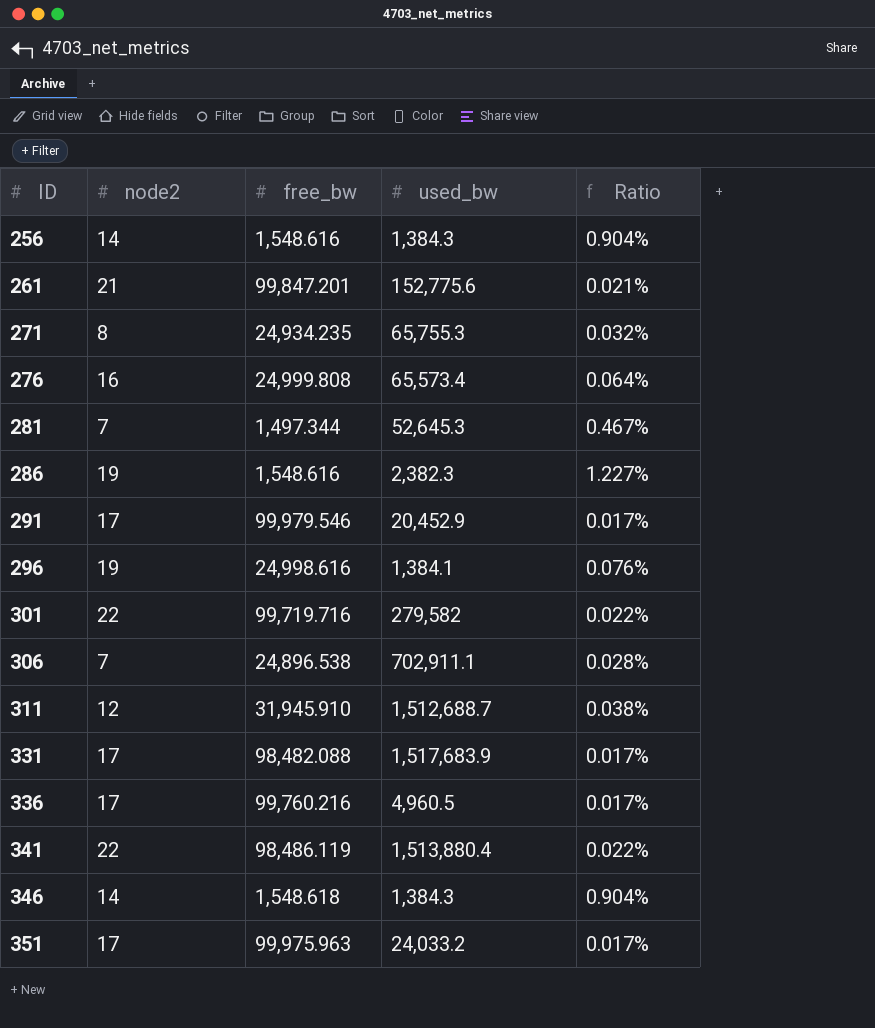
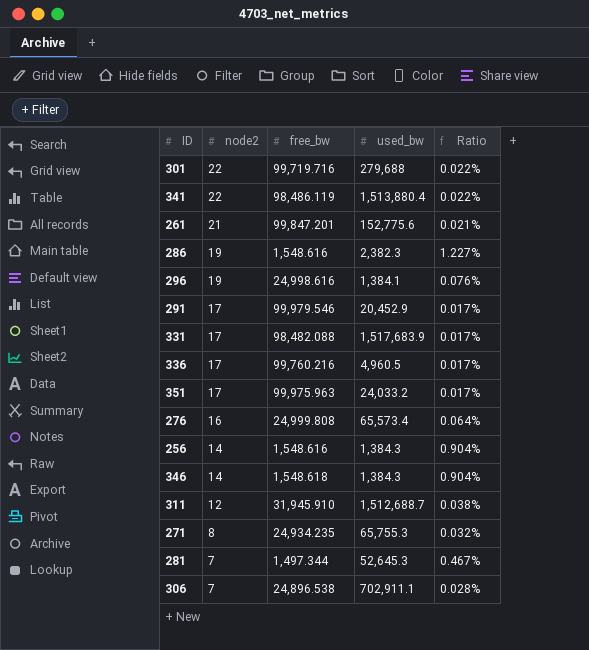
row order: ID ascending -> node2 descending
301 | used_bw: 279,582 -> 279,688

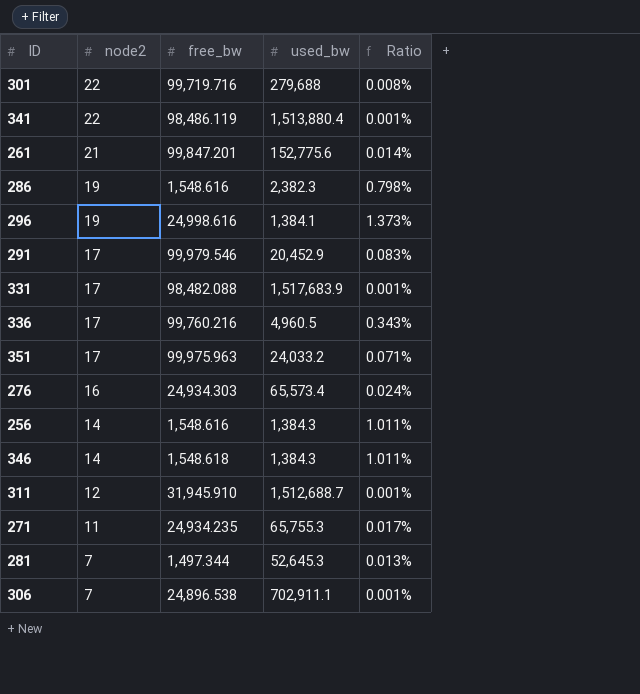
column Ratio | formula: [node2] / [free_bw] -> [node2] / [used_bw]
276 | free_bw: 24,999.808 -> 24,934.303
271 | node2: 8 -> 11

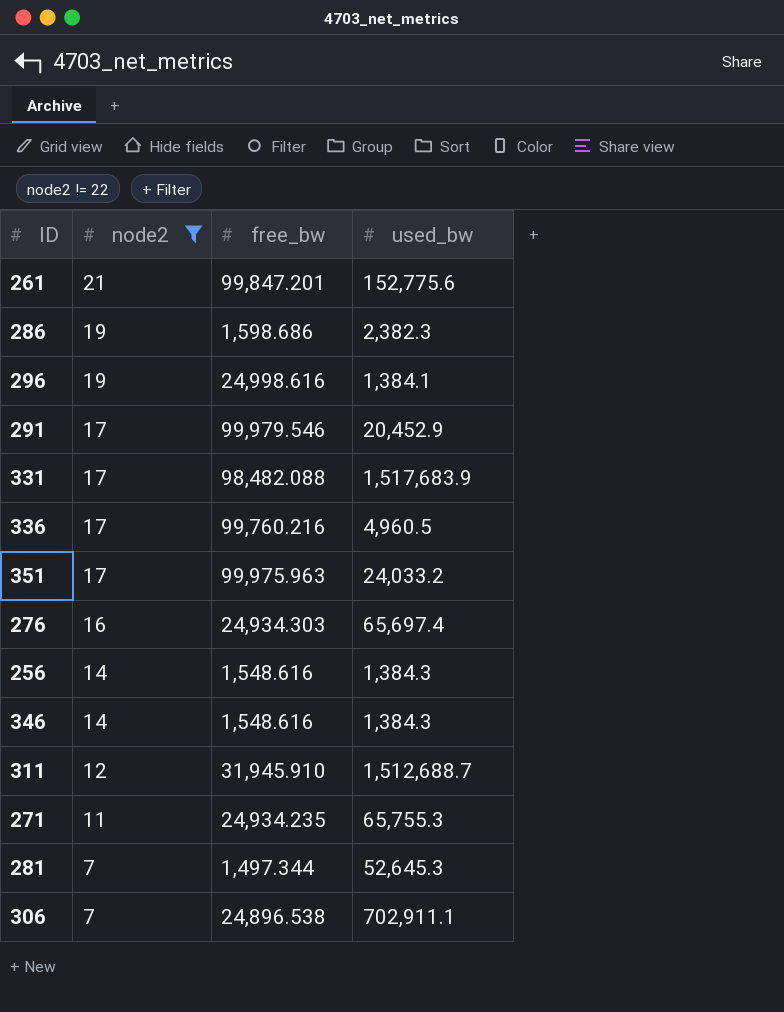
filter: none -> node2 != 22
column Ratio | formula: [node2] / [used_bw] -> none
286 | free_bw: 1,548.616 -> 1,598.686
276 | used_bw: 65,573.4 -> 65,697.4
346 | free_bw: 1,548.618 -> 1,548.616

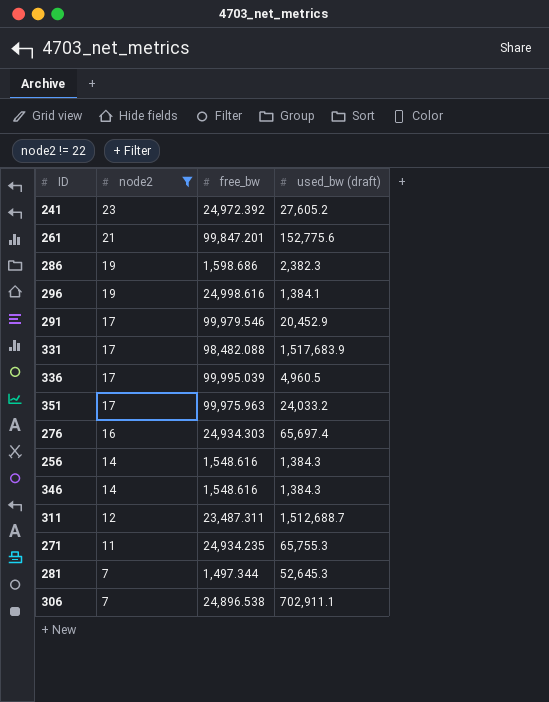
column name: used_bw -> used_bw (draft)
row 241: none -> 23 | 24,972.392 | 27,605.2
336 | free_bw: 99,760.216 -> 99,995.039
311 | free_bw: 31,945.910 -> 23,487.311

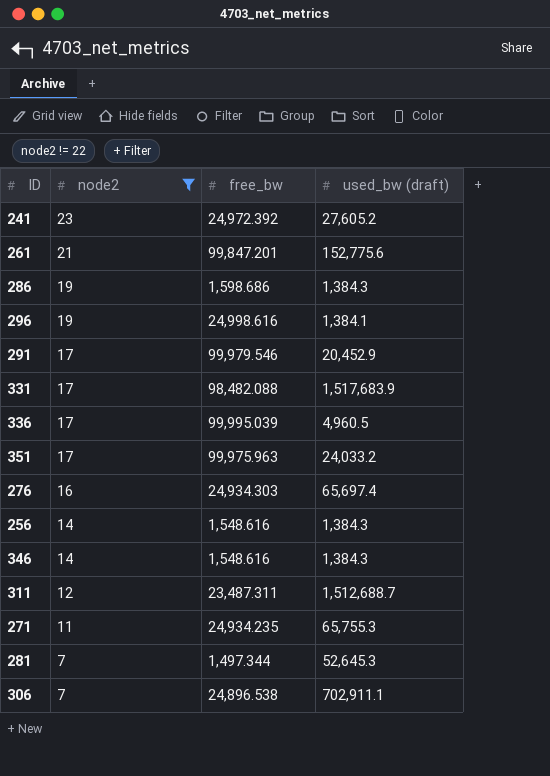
286 | used_bw (draft): 2,382.3 -> 1,384.3

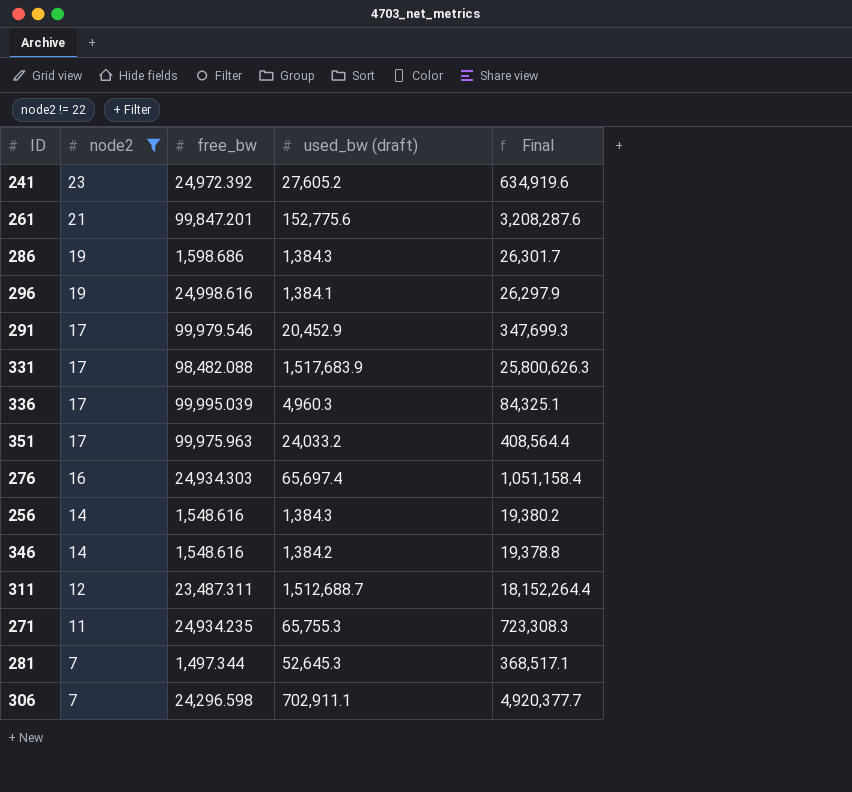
column Final | formula: none -> [node2] * [used_bw (draft)]
336 | used_bw (draft): 4,960.5 -> 4,960.3
346 | used_bw (draft): 1,384.3 -> 1,384.2
306 | free_bw: 24,896.538 -> 24,296.598

